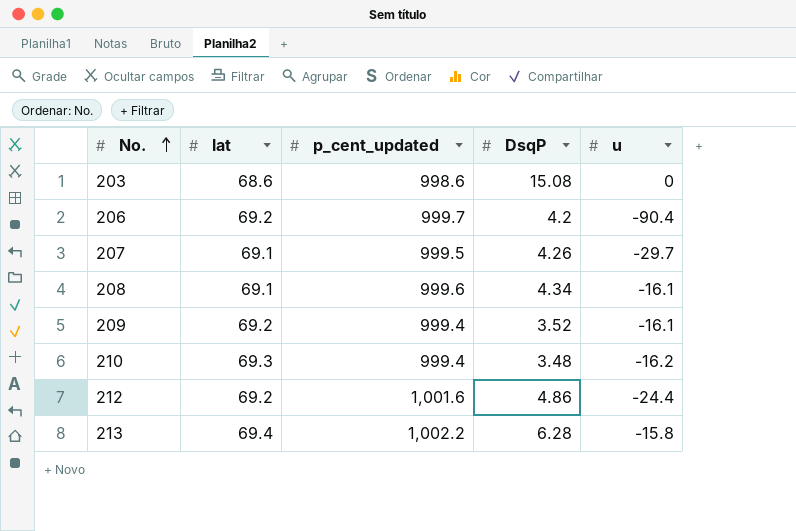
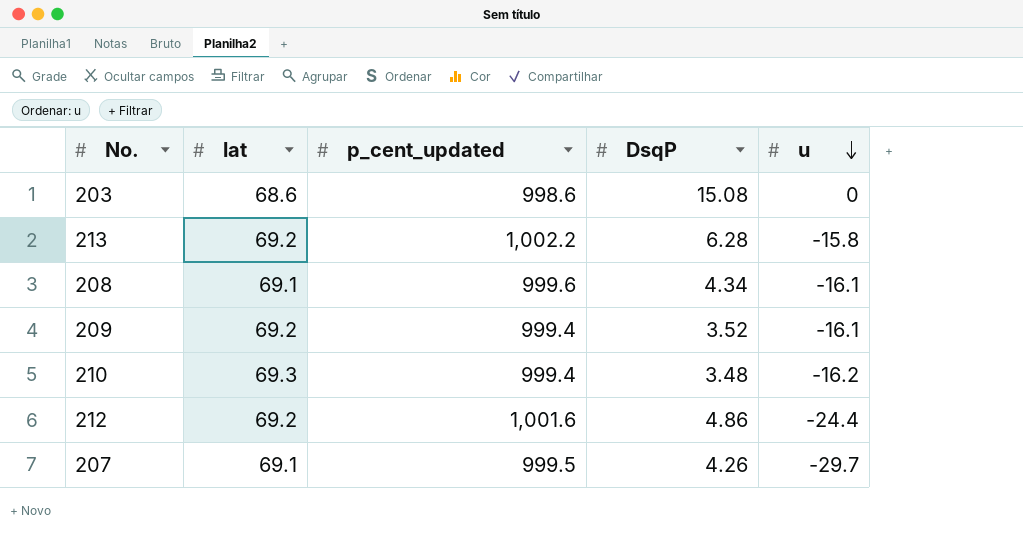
row order: No. ascending -> u descending
row 206: 69.2 | 999.7 | 4.2 | -90.4 -> none
213 | lat: 69.4 -> 69.2

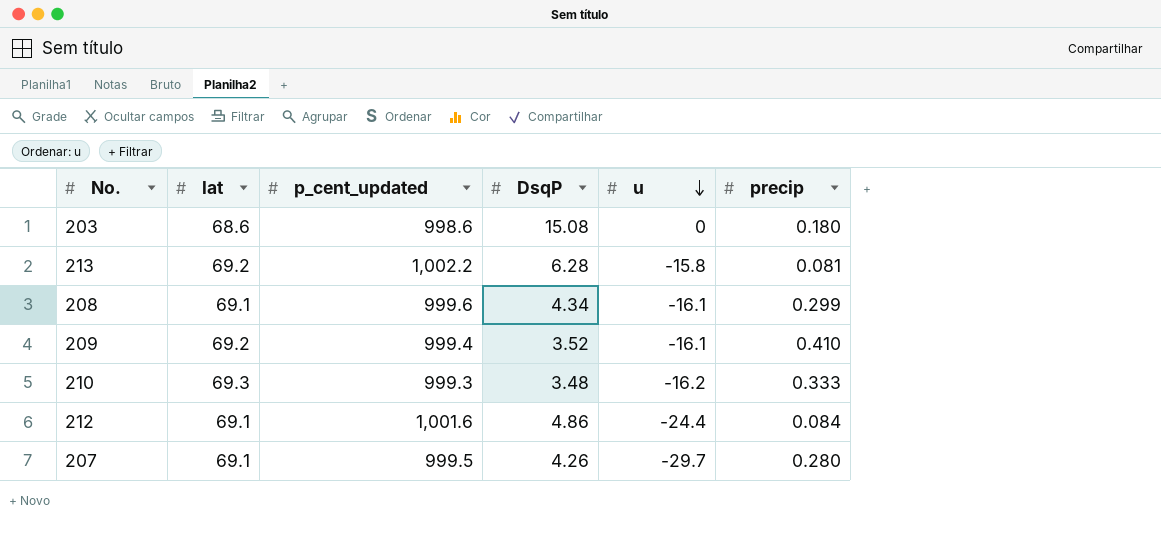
column precip | position: none -> 6
210 | p_cent_updated: 999.4 -> 999.3
212 | lat: 69.2 -> 69.1

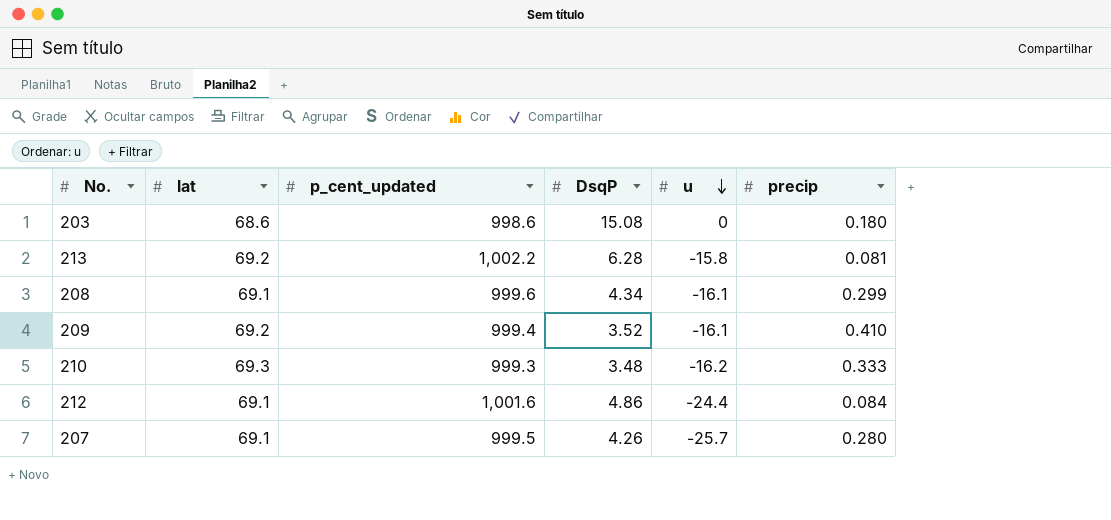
207 | u: -29.7 -> -25.7

